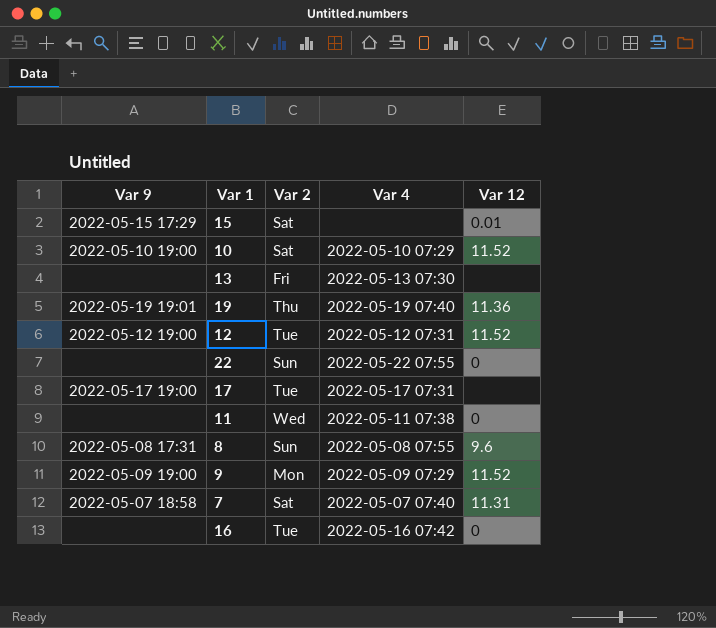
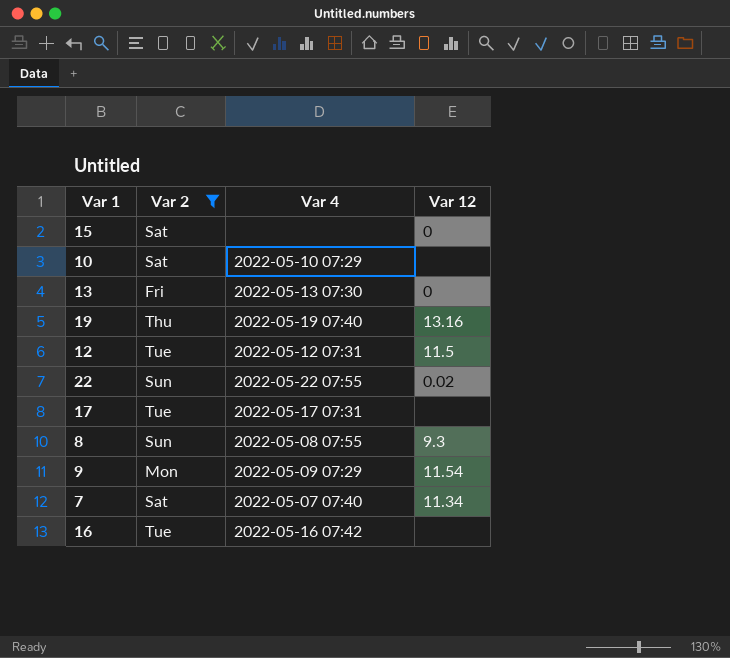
filter: none -> Var 2 != Wed
column Var 9 | position: 1 -> none
15 | Var 12: 0.01 -> 0
10 | Var 12: 11.52 -> none
13 | Var 12: none -> 0
19 | Var 12: 11.36 -> 13.16
12 | Var 12: 11.52 -> 11.5
22 | Var 12: 0 -> 0.02
8 | Var 12: 9.6 -> 9.3
9 | Var 12: 11.52 -> 11.54
7 | Var 12: 11.31 -> 11.34
16 | Var 12: 0 -> none

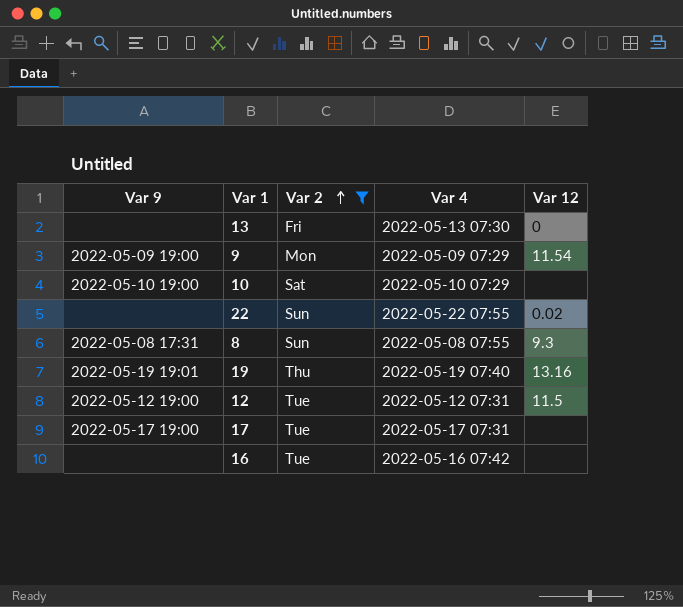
row order: none -> Var 2 ascending
column Var 9 | position: none -> 1
row 15: Sat | none | 0 -> none
row 7: Sat | 2022-05-07 07:40 | 11.34 -> none

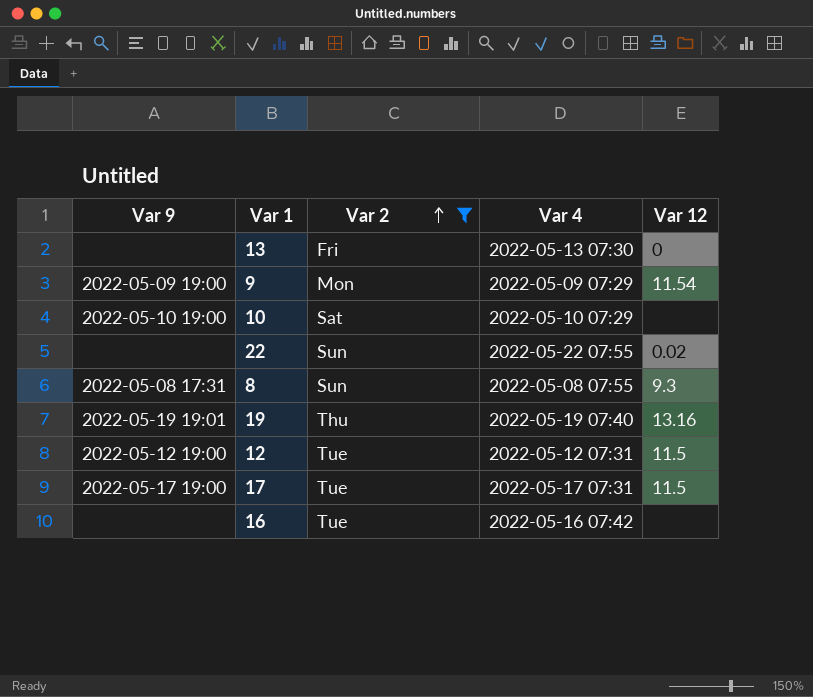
17 | Var 12: none -> 11.5

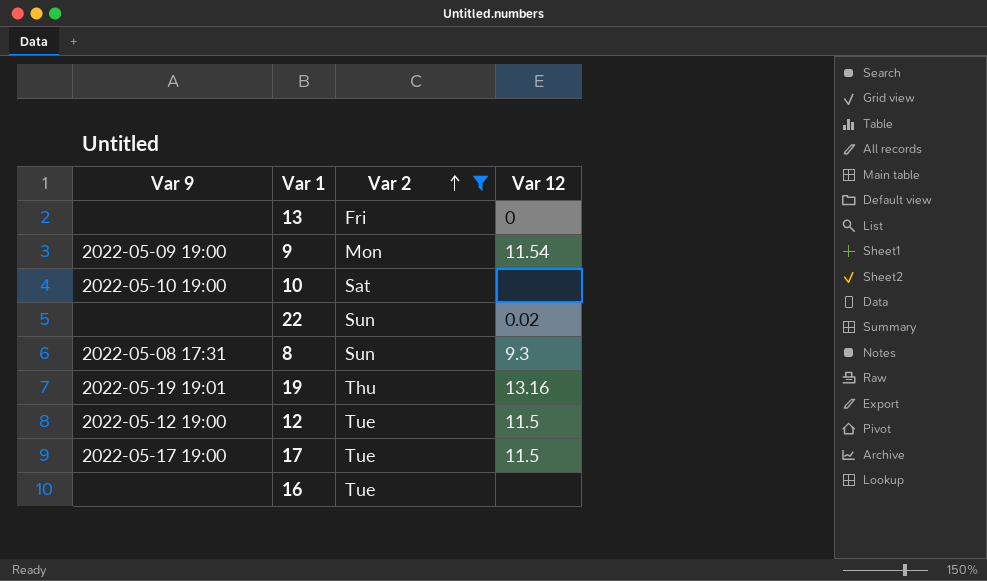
column Var 4 | position: 4 -> none

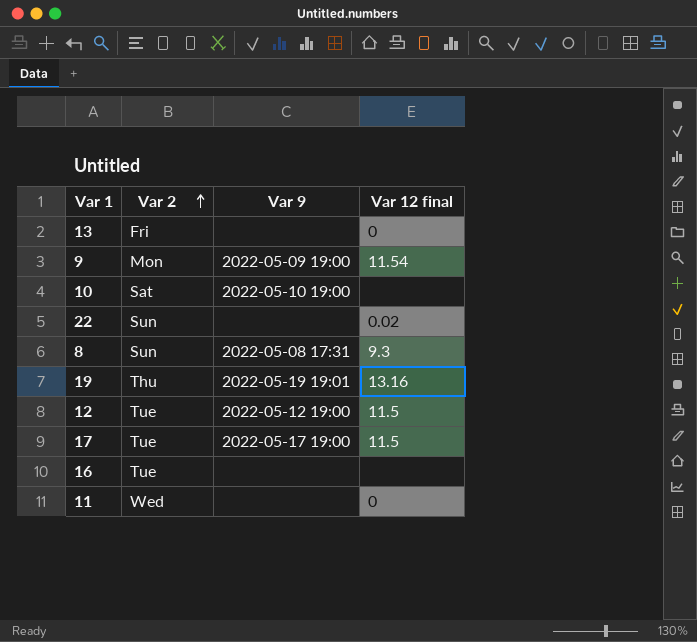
filter: Var 2 != Wed -> none
column Var 9 | position: 1 -> 3
column name: Var 12 -> Var 12 final

